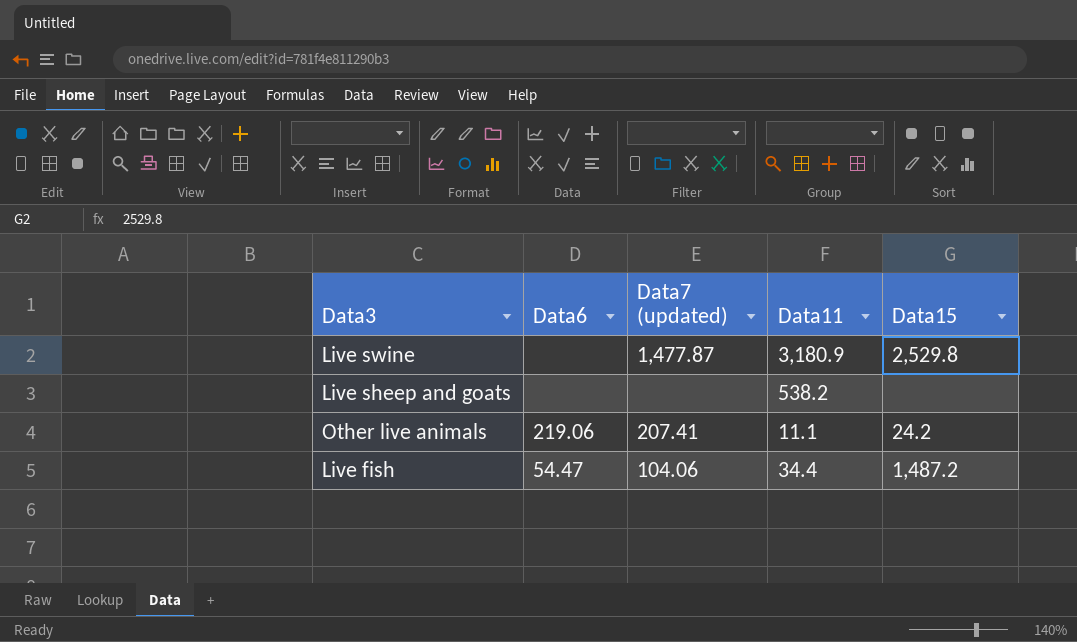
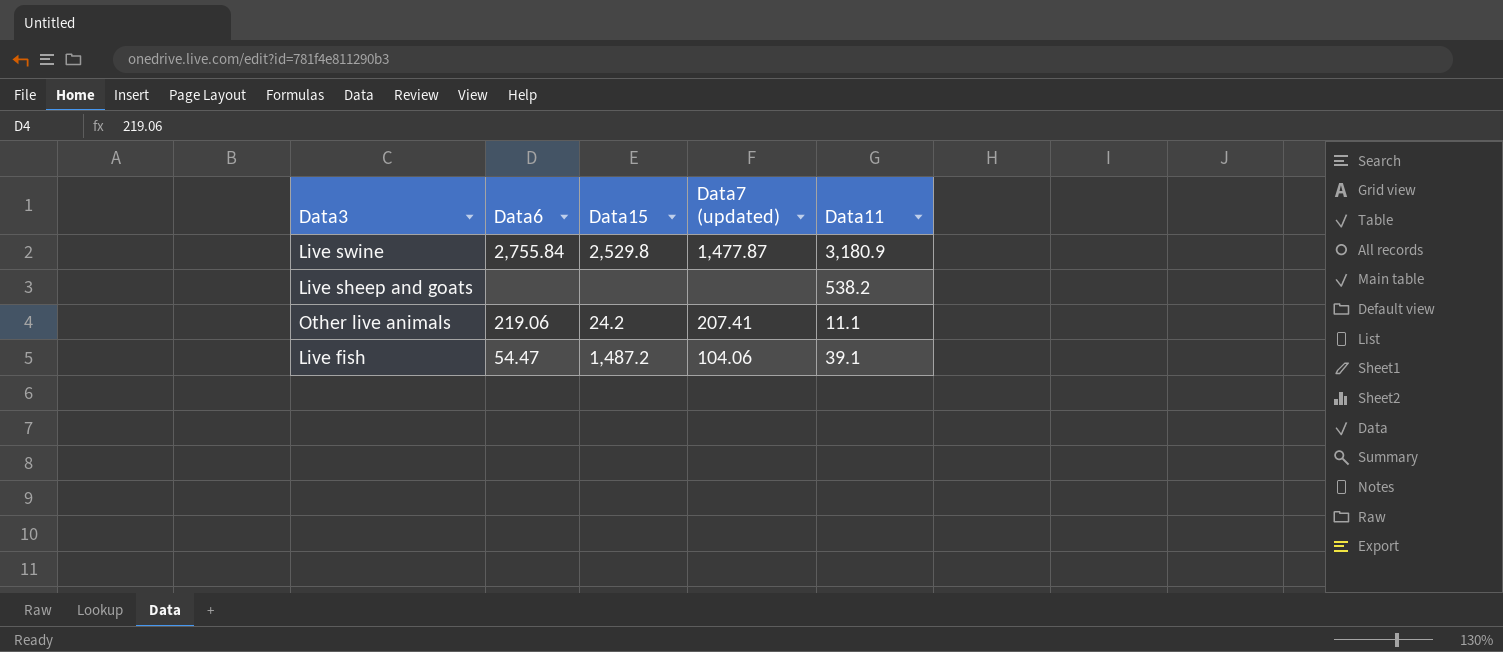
column Data15 | position: 5 -> 3
Live swine | Data6: none -> 2,755.84
Live fish | Data11: 34.4 -> 39.1

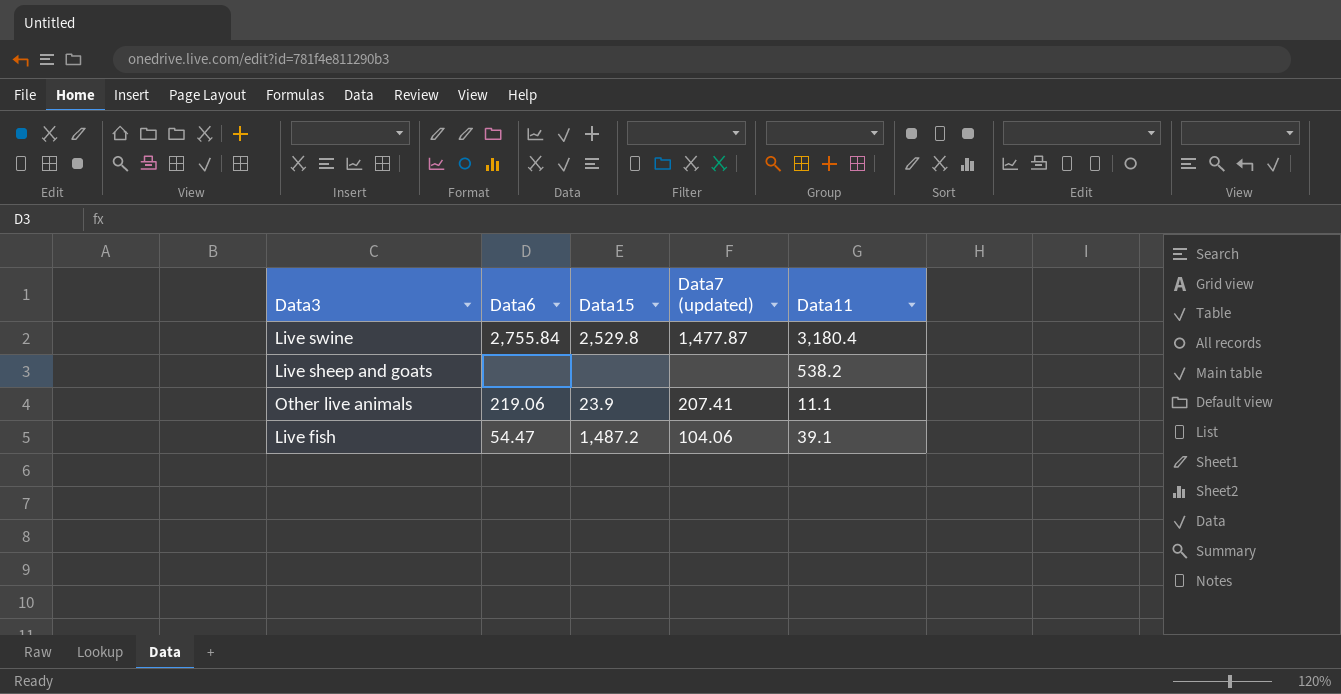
Live swine | Data11: 3,180.9 -> 3,180.4
Other live animals | Data15: 24.2 -> 23.9

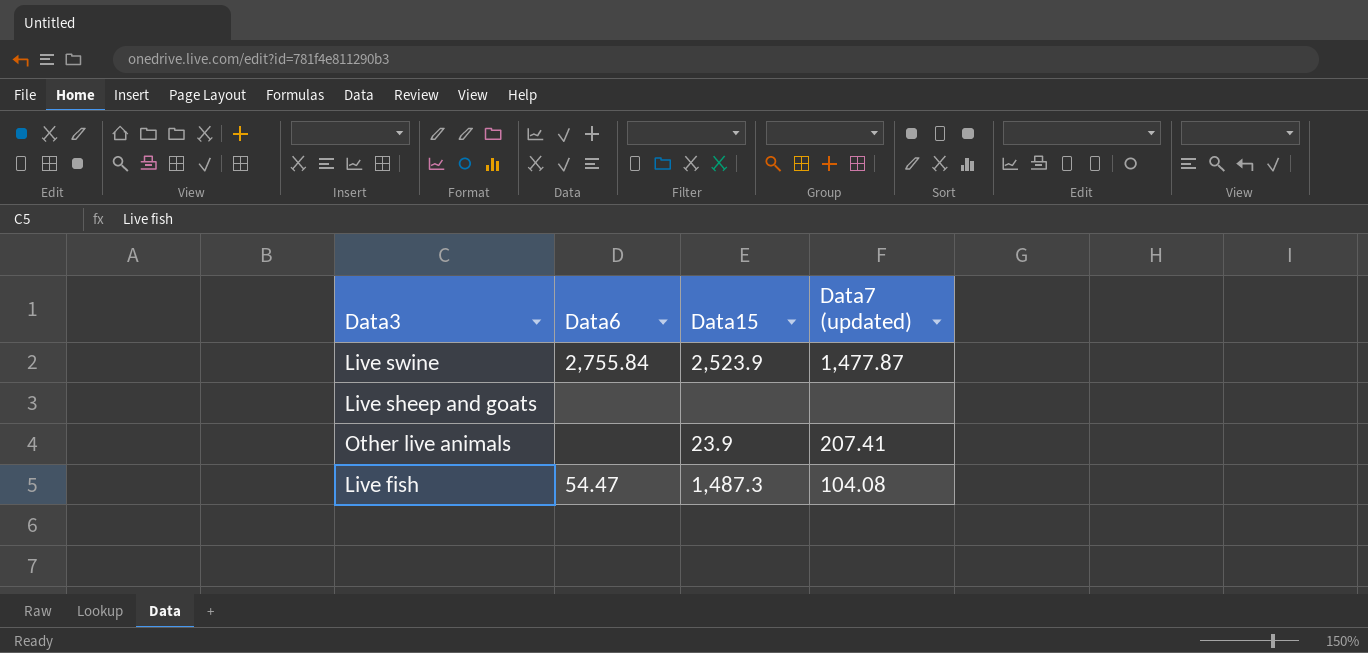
column Data11 | position: 5 -> none
Live swine | Data15: 2,529.8 -> 2,523.9
Other live animals | Data6: 219.06 -> none
Live fish | Data15: 1,487.2 -> 1,487.3
Live fish | Data7 (updated): 104.06 -> 104.08

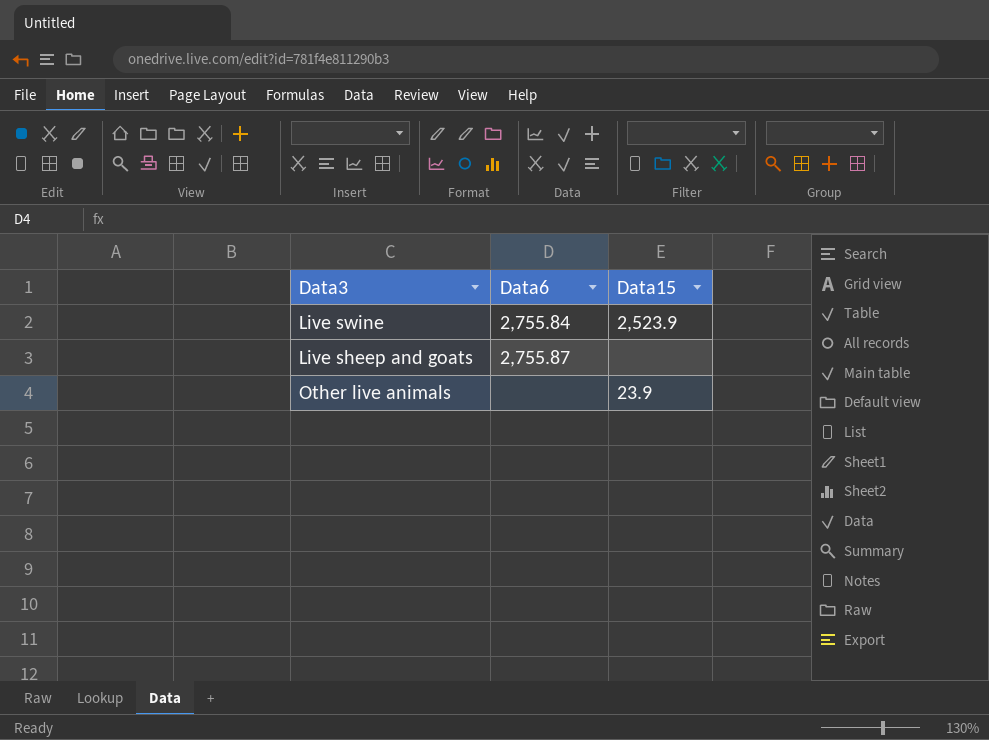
column Data7 (updated) | position: 4 -> none
row Live fish: 54.47 | 1,487.3 | 104.08 -> none
Live sheep and goats | Data6: none -> 2,755.87

